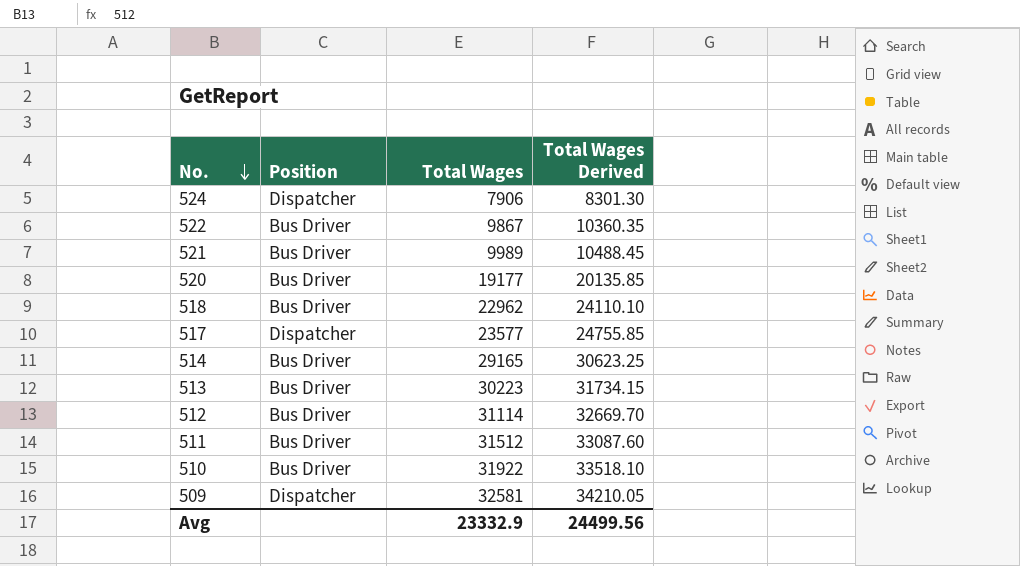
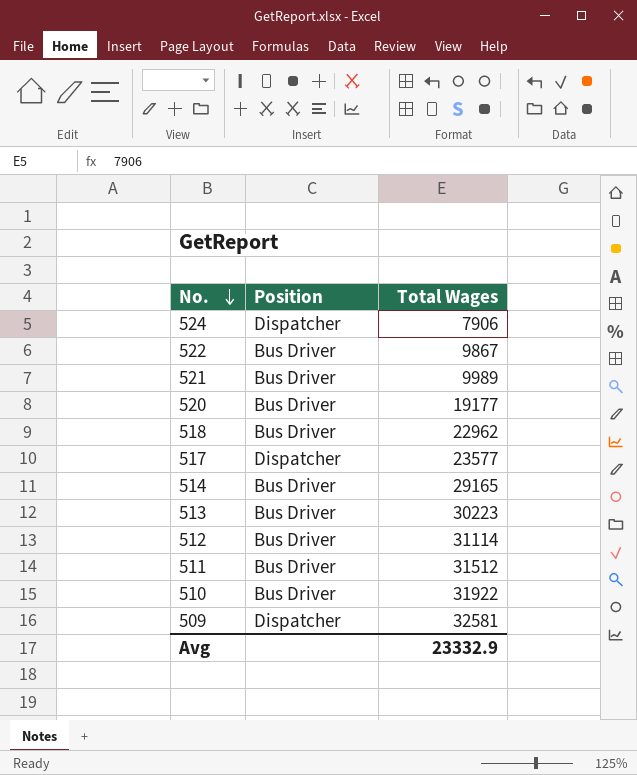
column Total Wages Derived | formula: [Total Wages] * 1.05 -> none

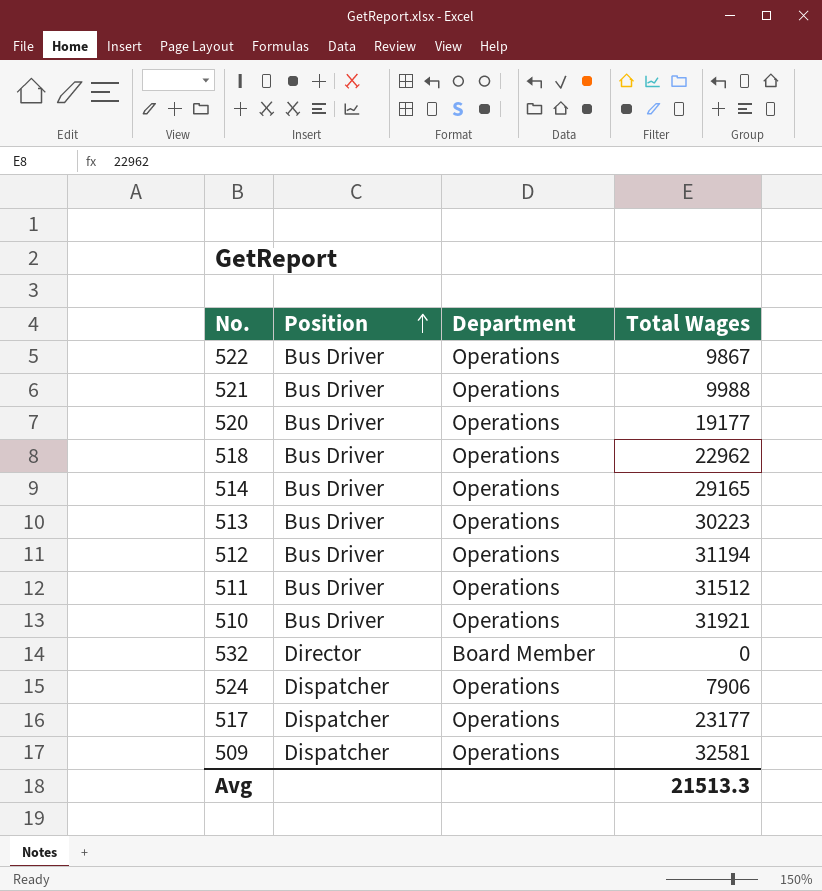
row order: No. descending -> Position ascending
column Department | position: none -> 3
521 | Total Wages: 9989 -> 9988
512 | Total Wages: 31114 -> 31194
510 | Total Wages: 31922 -> 31921
row 532: none -> Director | Board Member | 0
517 | Total Wages: 23577 -> 23177
Avg | Total Wages: 23332.9 -> 21513.3

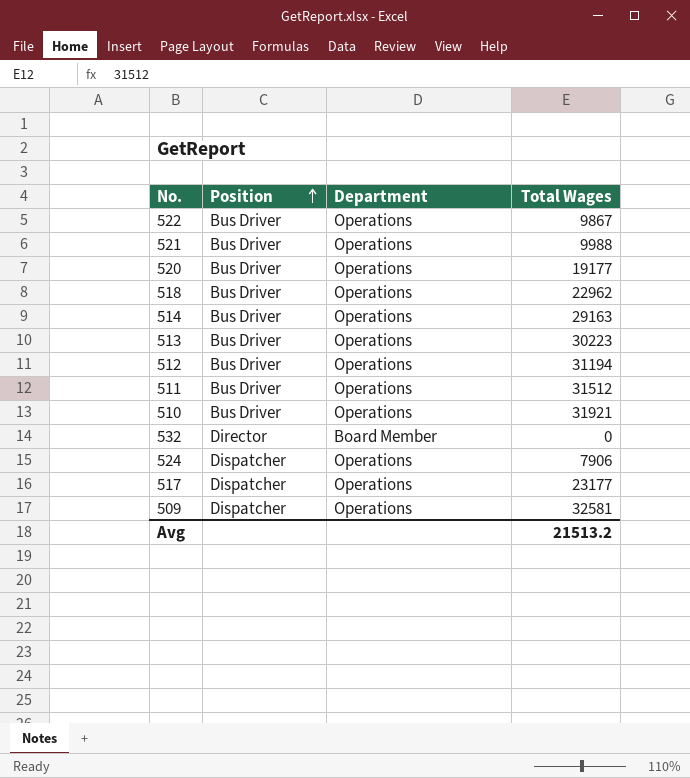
514 | Total Wages: 29165 -> 29163
Avg | Total Wages: 21513.3 -> 21513.2

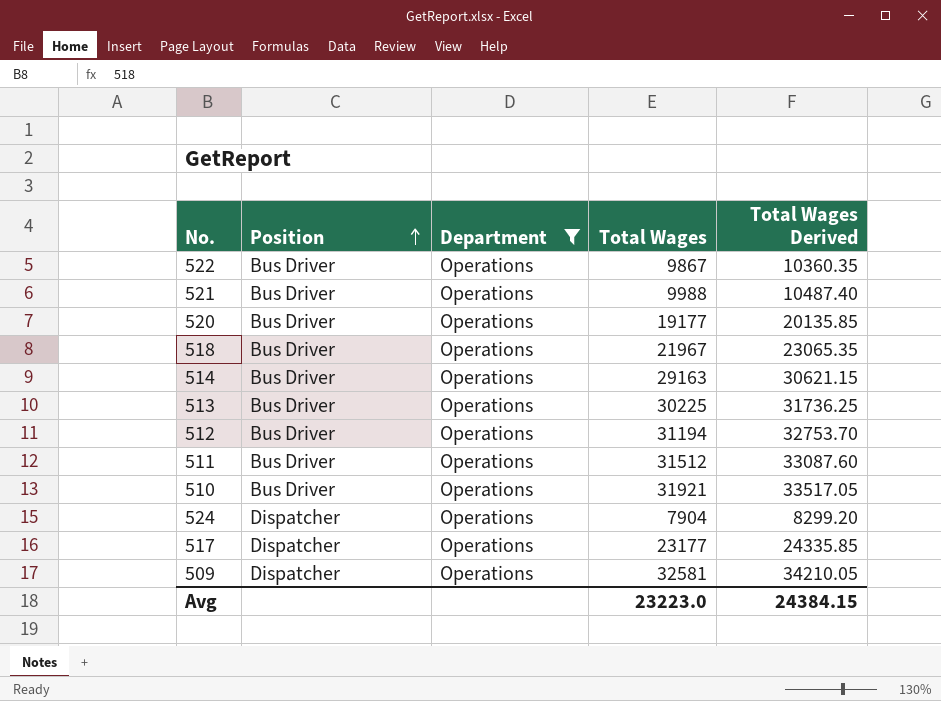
filter: none -> Department = Operations
column Total Wages Derived | formula: none -> [Total Wages] * 1.05
518 | Total Wages: 22962 -> 21967
513 | Total Wages: 30223 -> 30225
524 | Total Wages: 7906 -> 7904
Avg | Total Wages: 21513.2 -> 23223.0

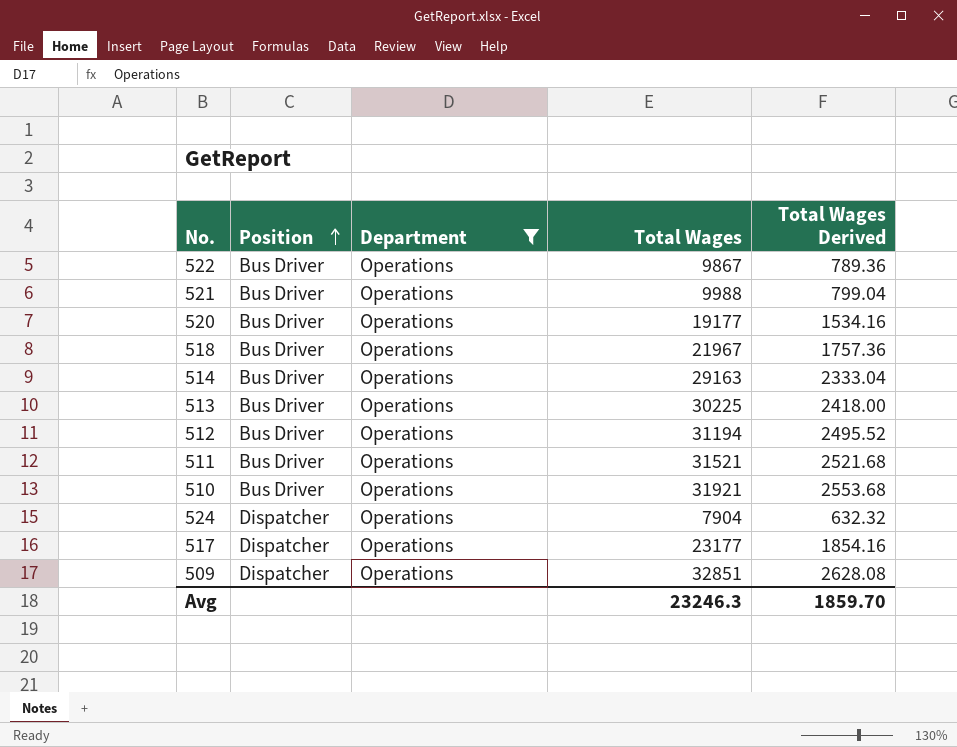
column Total Wages Derived | formula: [Total Wages] * 1.05 -> [Total Wages] * 0.08
511 | Total Wages: 31512 -> 31521
509 | Total Wages: 32581 -> 32851
Avg | Total Wages: 23223.0 -> 23246.3
Avg | Total Wages Derived: 24384.15 -> 1859.70

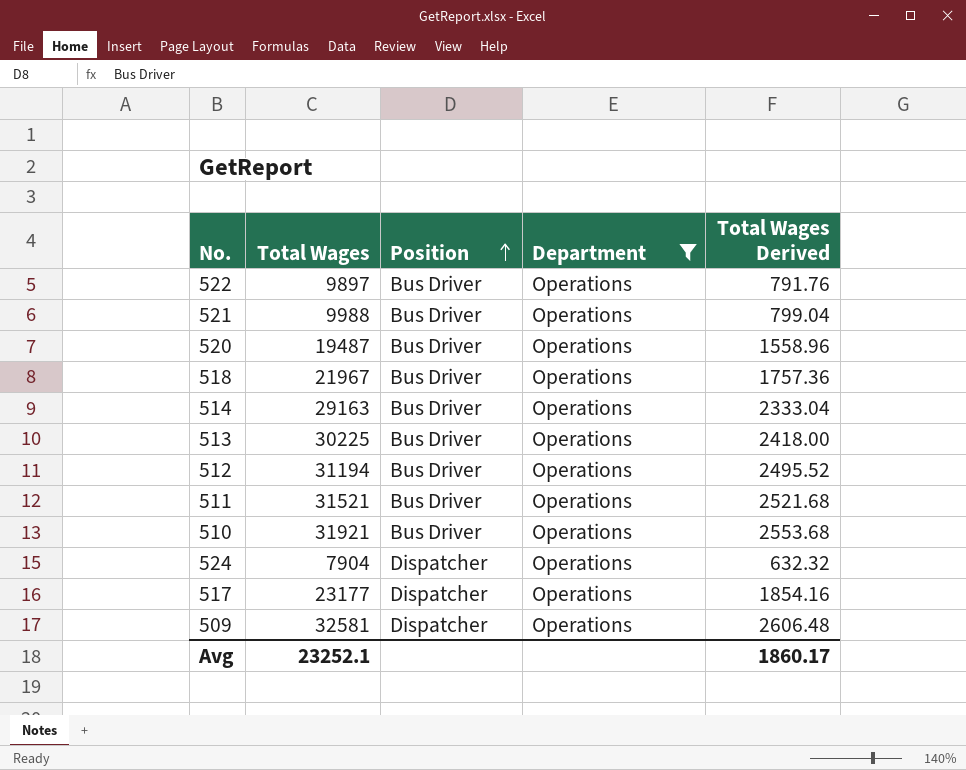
column Total Wages | position: 4 -> 2
522 | Total Wages: 9867 -> 9897
522 | Total Wages Derived: 789.36 -> 791.76
520 | Total Wages: 19177 -> 19487
520 | Total Wages Derived: 1534.16 -> 1558.96
509 | Total Wages: 32851 -> 32581
509 | Total Wages Derived: 2628.08 -> 2606.48
Avg | Total Wages: 23246.3 -> 23252.1
Avg | Total Wages Derived: 1859.70 -> 1860.17

